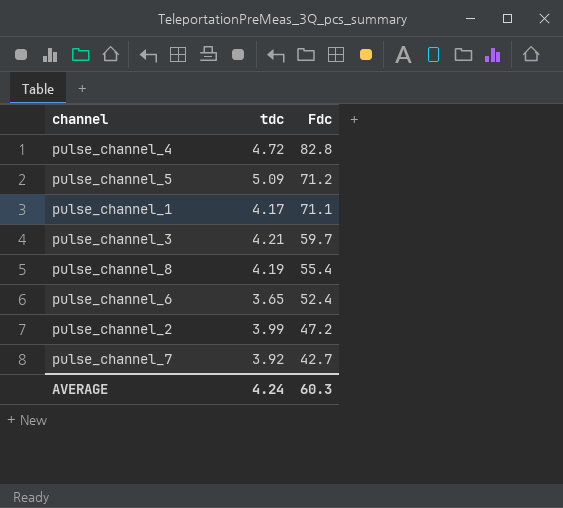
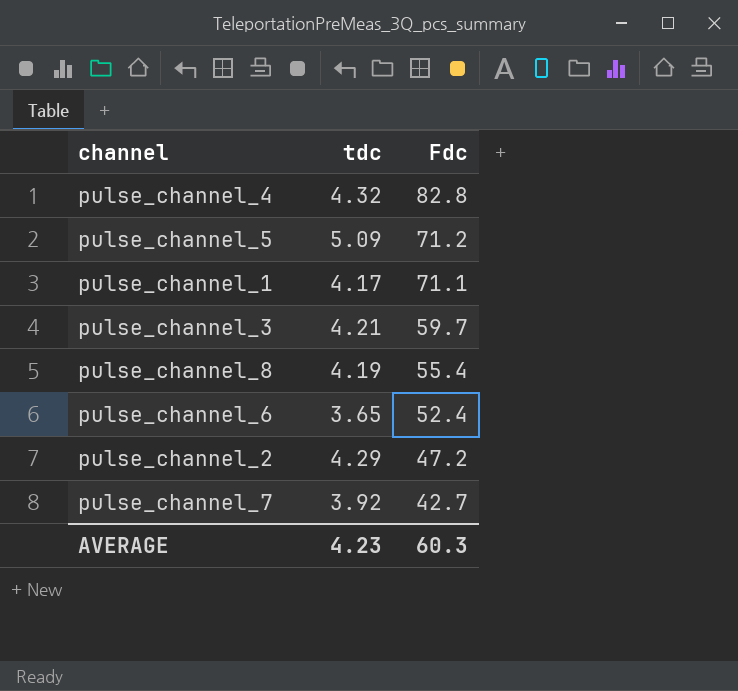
pulse_channel_4 | tdc: 4.72 -> 4.32
pulse_channel_2 | tdc: 3.99 -> 4.29
AVERAGE | tdc: 4.24 -> 4.23

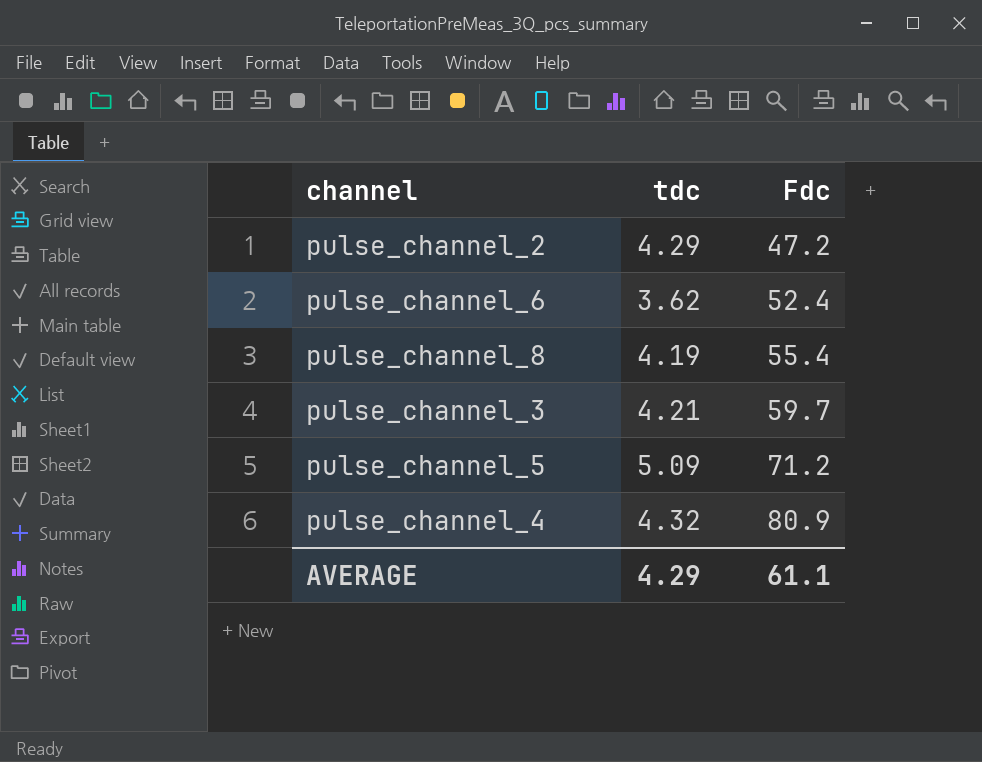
row order: Fdc descending -> Fdc ascending
row pulse_channel_1: 4.17 | 71.1 -> none
row pulse_channel_7: 3.92 | 42.7 -> none
pulse_channel_6 | tdc: 3.65 -> 3.62
pulse_channel_4 | Fdc: 82.8 -> 80.9
AVERAGE | tdc: 4.23 -> 4.29
AVERAGE | Fdc: 60.3 -> 61.1

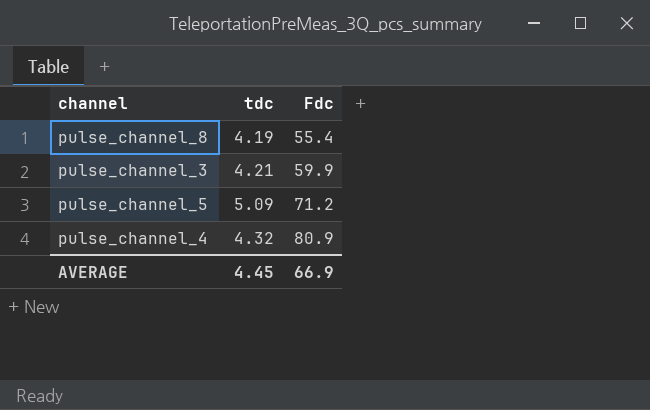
row pulse_channel_2: 4.29 | 47.2 -> none
row pulse_channel_6: 3.62 | 52.4 -> none
pulse_channel_3 | Fdc: 59.7 -> 59.9
AVERAGE | tdc: 4.29 -> 4.45
AVERAGE | Fdc: 61.1 -> 66.9

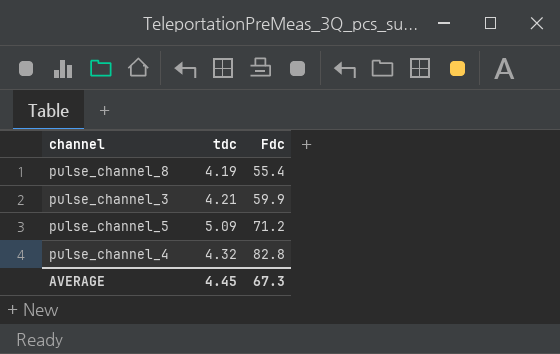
pulse_channel_4 | Fdc: 80.9 -> 82.8
AVERAGE | Fdc: 66.9 -> 67.3

